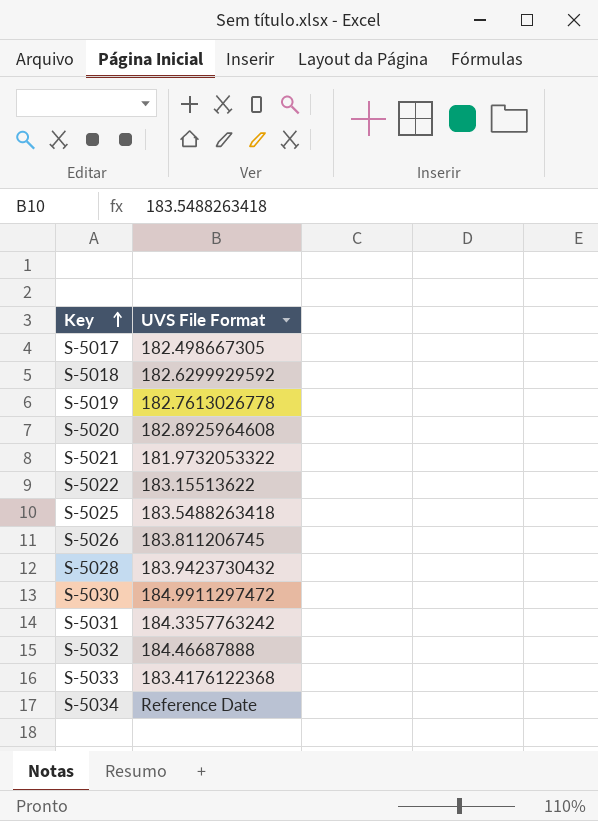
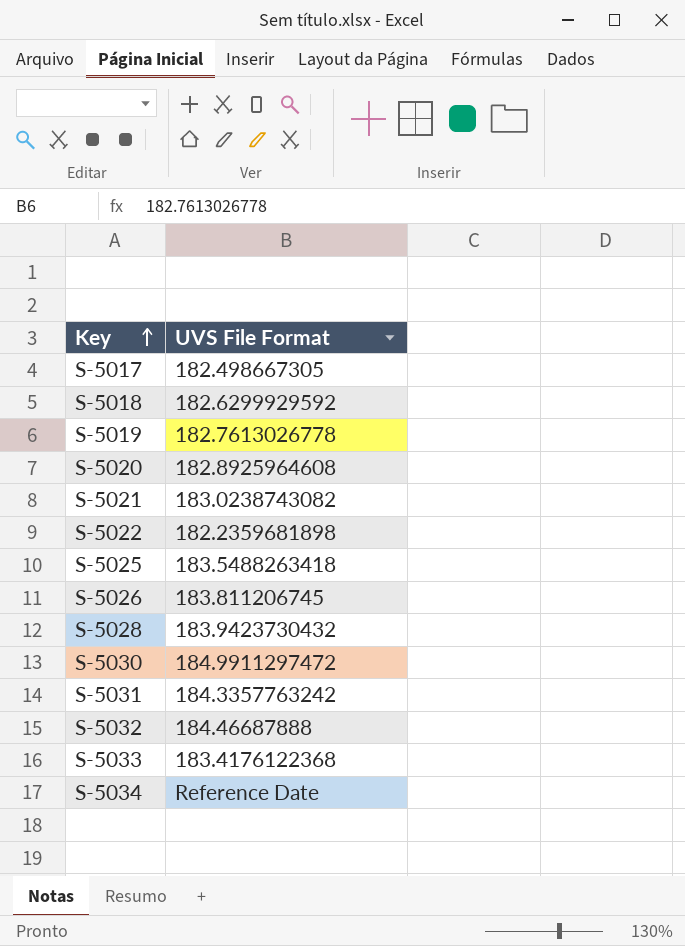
S-5021 | UVS File Format: 181.9732053322 -> 183.0238743082
S-5022 | UVS File Format: 183.15513622 -> 182.2359681898

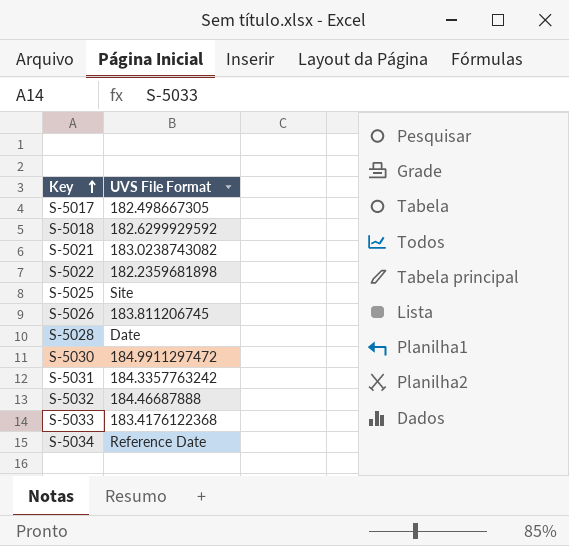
row S-5019: 182.7613026778 -> none
row S-5020: 182.8925964608 -> none
S-5025 | UVS File Format: 183.5488263418 -> Site
S-5028 | UVS File Format: 183.9423730432 -> Date

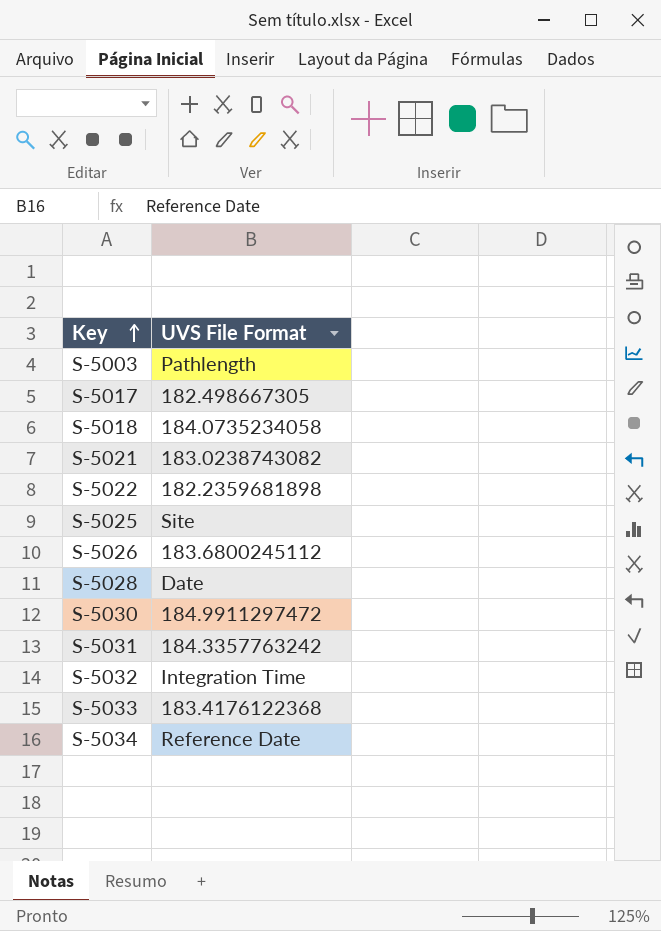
row S-5003: none -> Pathlength
S-5018 | UVS File Format: 182.6299929592 -> 184.0735234058
S-5026 | UVS File Format: 183.811206745 -> 183.6800245112
S-5032 | UVS File Format: 184.46687888 -> Integration Time

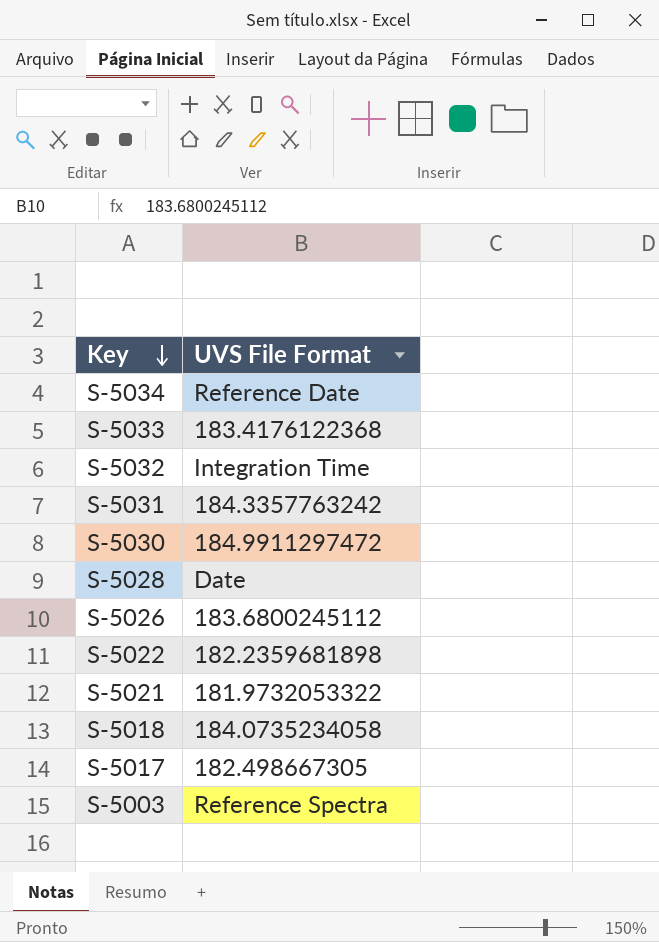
row order: Key ascending -> Key descending
row S-5025: Site -> none
S-5021 | UVS File Format: 183.0238743082 -> 181.9732053322
S-5003 | UVS File Format: Pathlength -> Reference Spectra

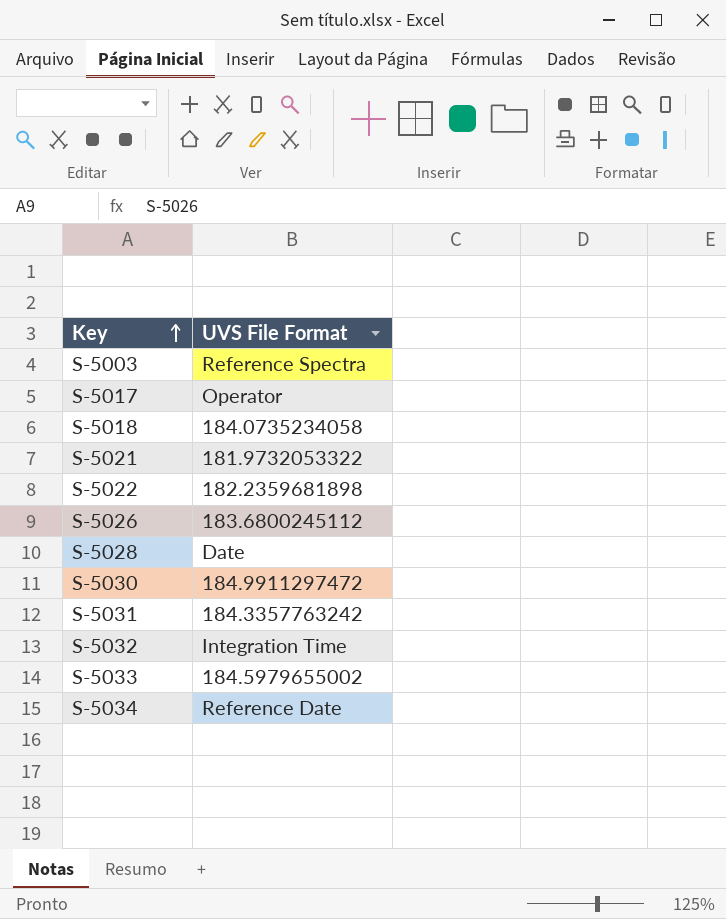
row order: Key descending -> Key ascending
S-5017 | UVS File Format: 182.498667305 -> Operator
S-5033 | UVS File Format: 183.4176122368 -> 184.5979655002

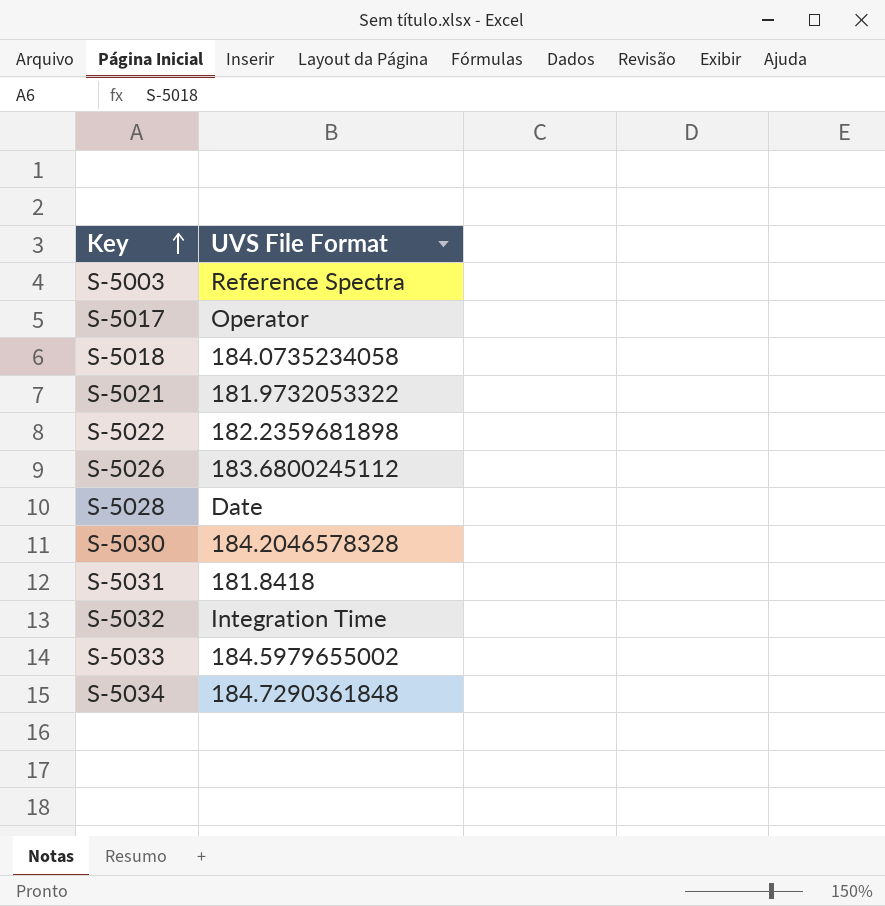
S-5030 | UVS File Format: 184.9911297472 -> 184.2046578328
S-5031 | UVS File Format: 184.3357763242 -> 181.8418
S-5034 | UVS File Format: Reference Date -> 184.7290361848

